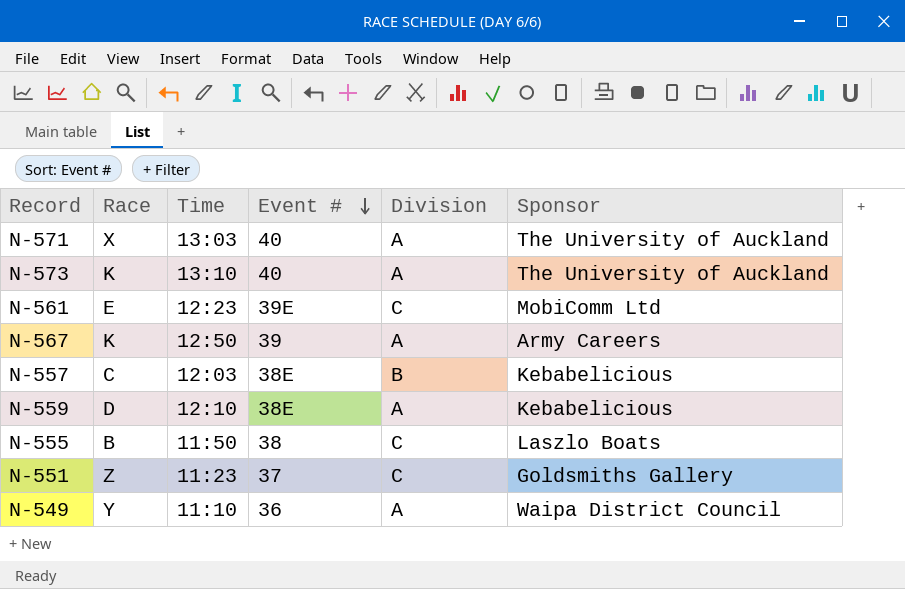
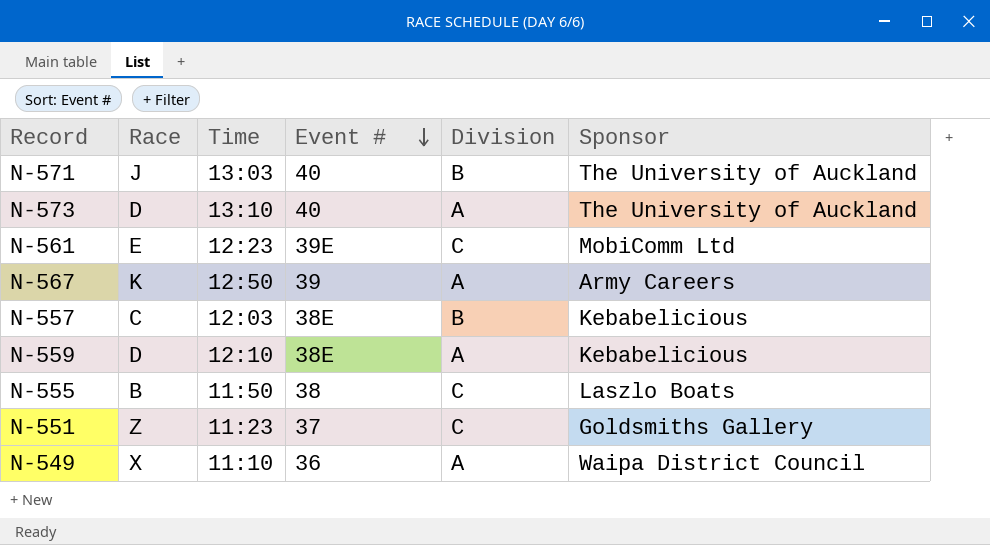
N-571 | Race: X -> J
N-571 | Division: A -> B
N-573 | Race: K -> D
N-549 | Race: Y -> X

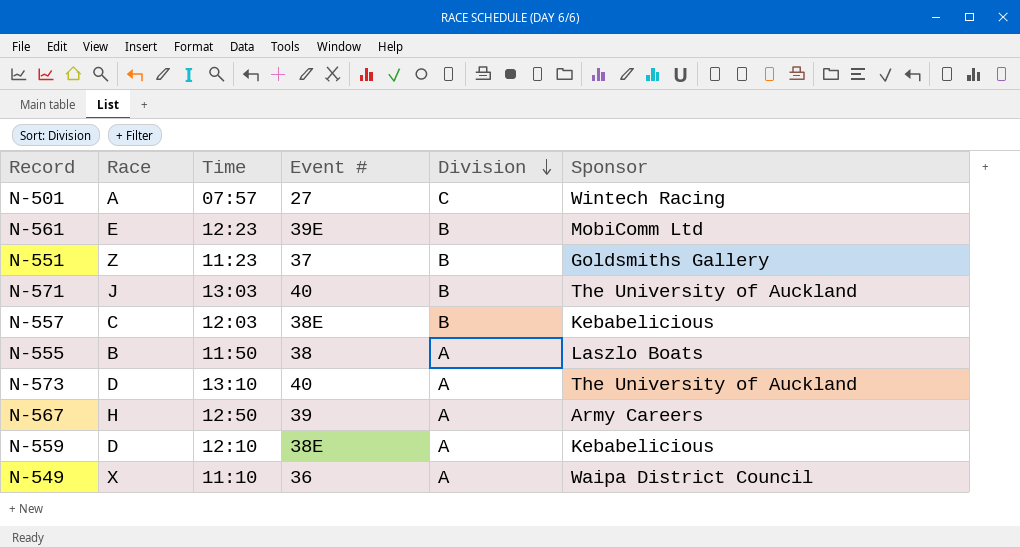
row order: Event # descending -> Division descending
row N-501: none -> A | 07:57 | 27 | C | Wintech Racing
N-561 | Division: C -> B
N-551 | Division: C -> B
N-555 | Division: C -> A
N-567 | Race: K -> H

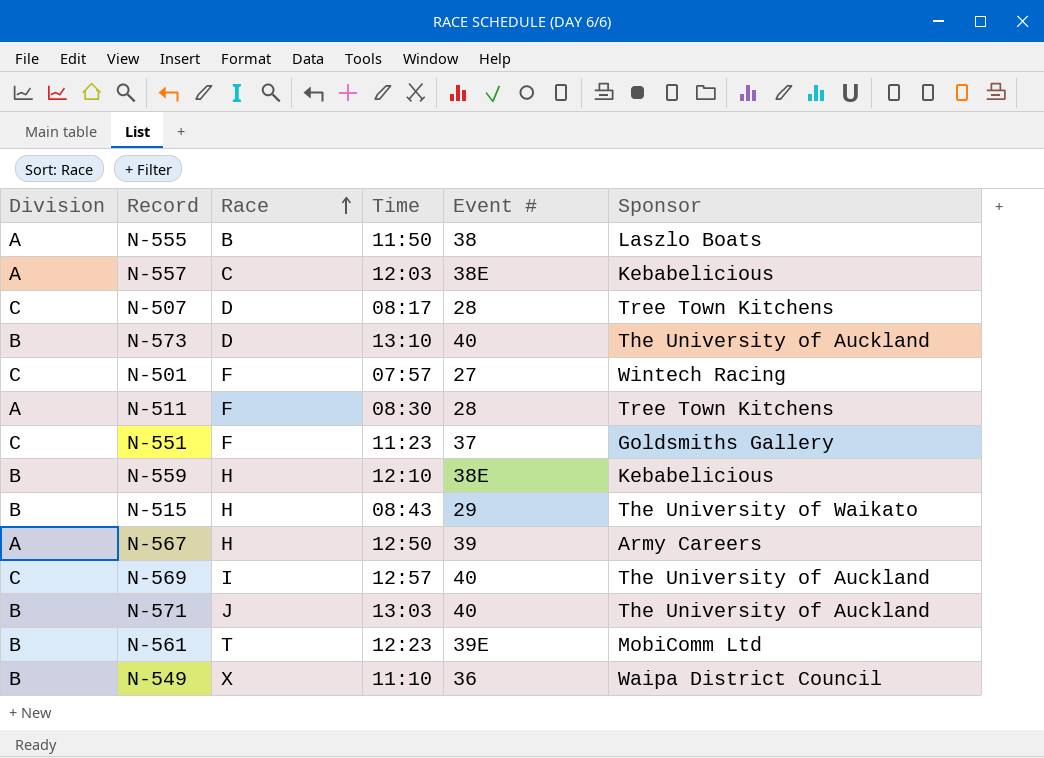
row order: Division descending -> Race ascending
column Division | position: 5 -> 1
N-557 | Division: B -> A
row N-507: none -> C | D | 08:17 | 28 | Tree Town Kitchens
N-573 | Division: A -> B
N-501 | Race: A -> F
row N-511: none -> A | F | 08:30 | 28 | Tree Town Kitchens
N-551 | Division: B -> C
N-551 | Race: Z -> F
N-559 | Division: A -> B
N-559 | Race: D -> H
row N-515: none -> B | H | 08:43 | 29 | The University of Waikato
row N-569: none -> C | I | 12:57 | 40 | The University of Auckland
N-561 | Race: E -> T
N-549 | Division: A -> B

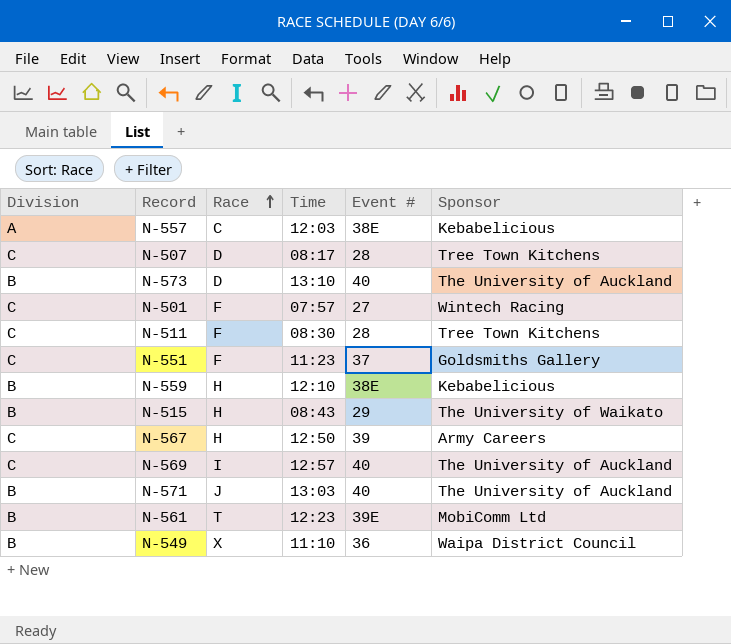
row N-555: A | B | 11:50 | 38 | Laszlo Boats -> none
N-511 | Division: A -> C
N-567 | Division: A -> C

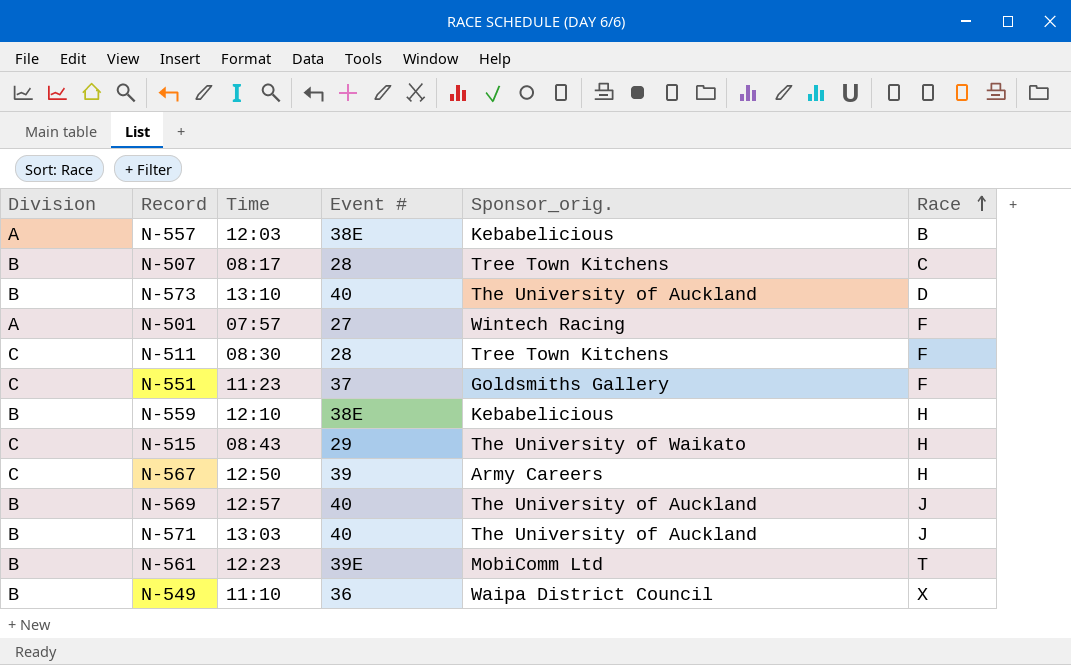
column name: Sponsor -> Sponsor_orig.
column Race | position: 3 -> 6
N-557 | Race: C -> B
N-507 | Division: C -> B
N-507 | Race: D -> C
N-501 | Division: C -> A
N-515 | Division: B -> C
N-569 | Division: C -> B
N-569 | Race: I -> J

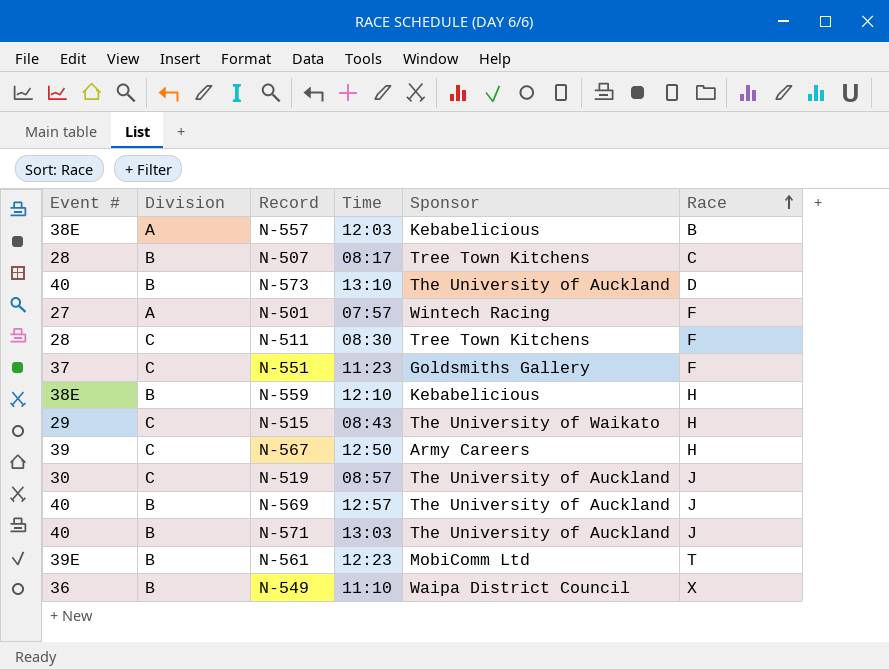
column Event # | position: 4 -> 1
column name: Sponsor_orig. -> Sponsor
row N-519: none -> 30 | C | 08:57 | The University of Auckland | J

